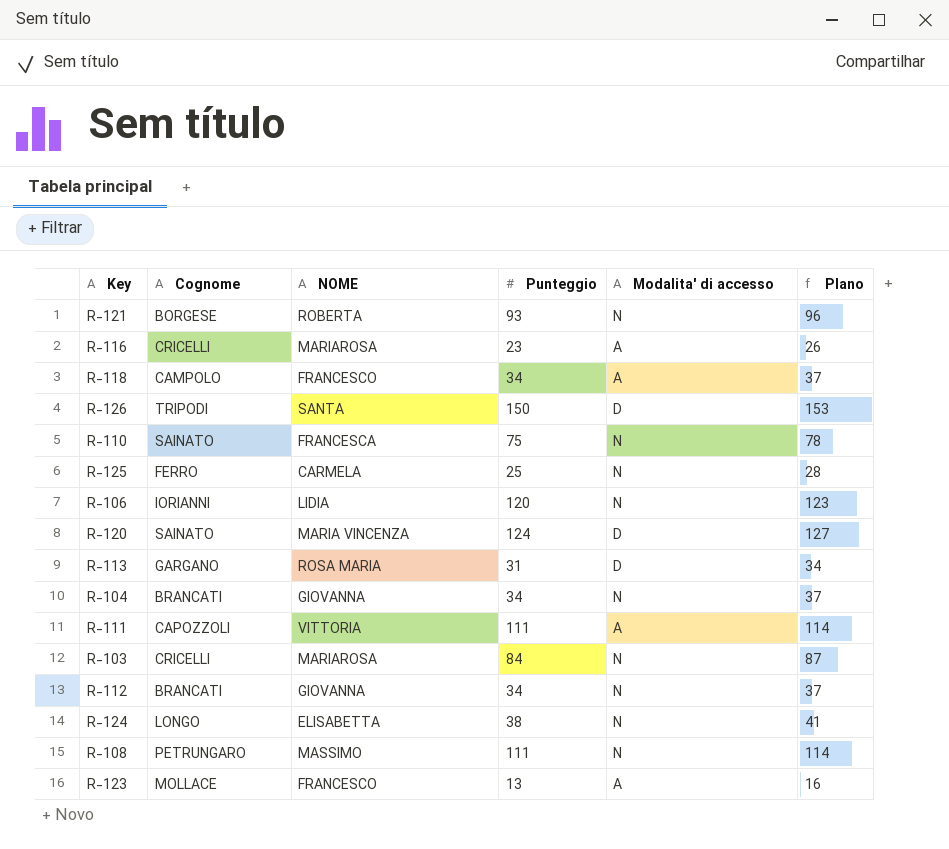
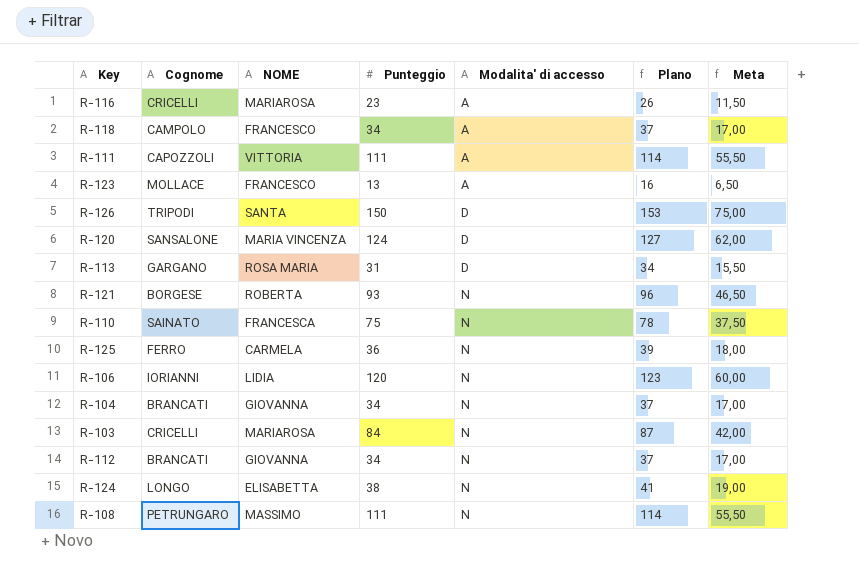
row order: none -> Modalita' di accesso ascending
column Meta | formula: none -> [Punteggio] * 0,5
R-120 | Cognome: SAINATO -> SANSALONE
R-125 | Punteggio: 25 -> 36
R-125 | Plano: 28 -> 39

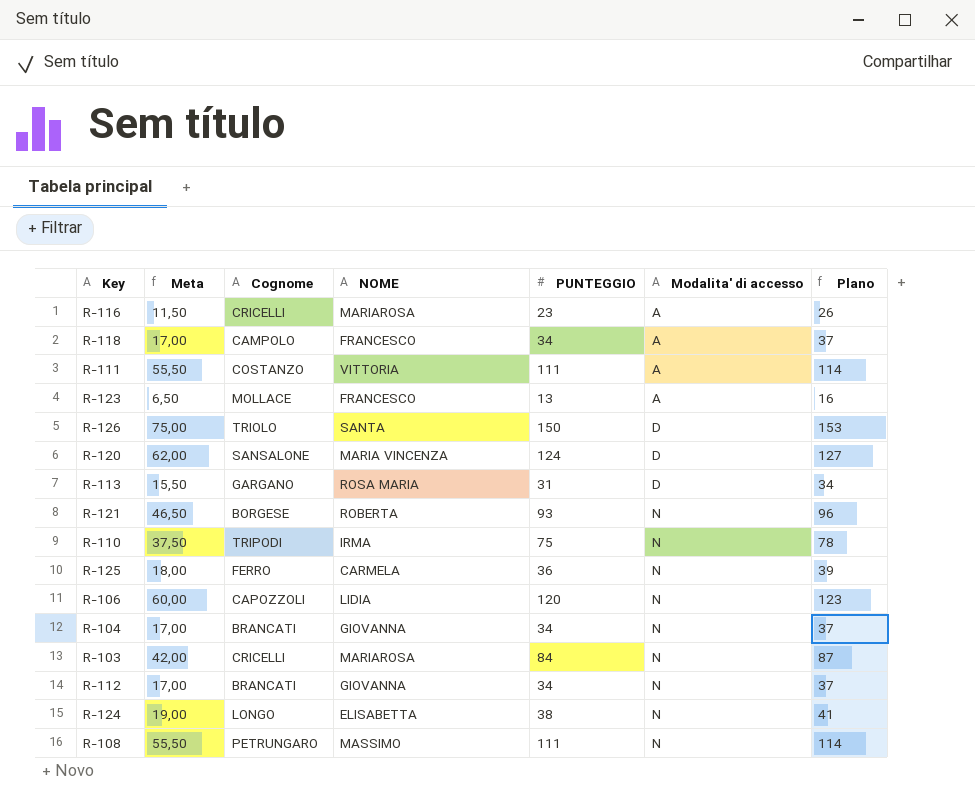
column Meta | position: 7 -> 2
column name: Punteggio -> PUNTEGGIO
R-111 | Cognome: CAPOZZOLI -> COSTANZO
R-126 | Cognome: TRIPODI -> TRIOLO
R-110 | Cognome: SAINATO -> TRIPODI
R-110 | NOME: FRANCESCA -> IRMA
R-106 | Cognome: IORIANNI -> CAPOZZOLI

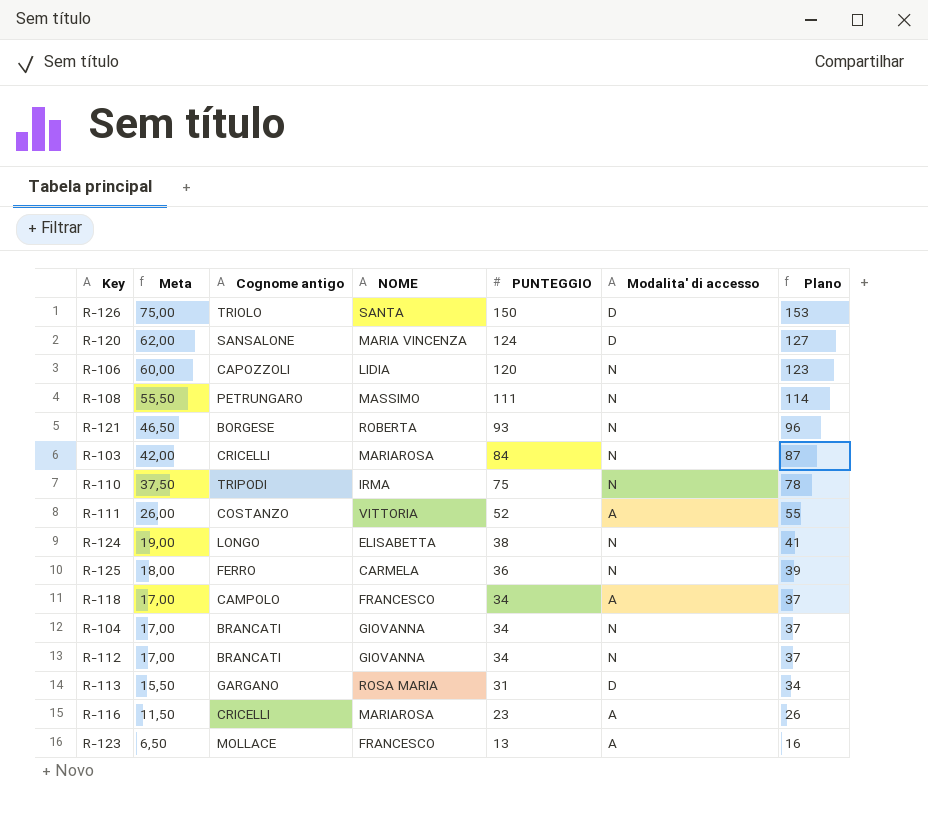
row order: Modalita' di accesso ascending -> Meta descending
column name: Cognome -> Cognome antigo
R-111 | Meta: 55,50 -> 26,00
R-111 | PUNTEGGIO: 111 -> 52
R-111 | Plano: 114 -> 55

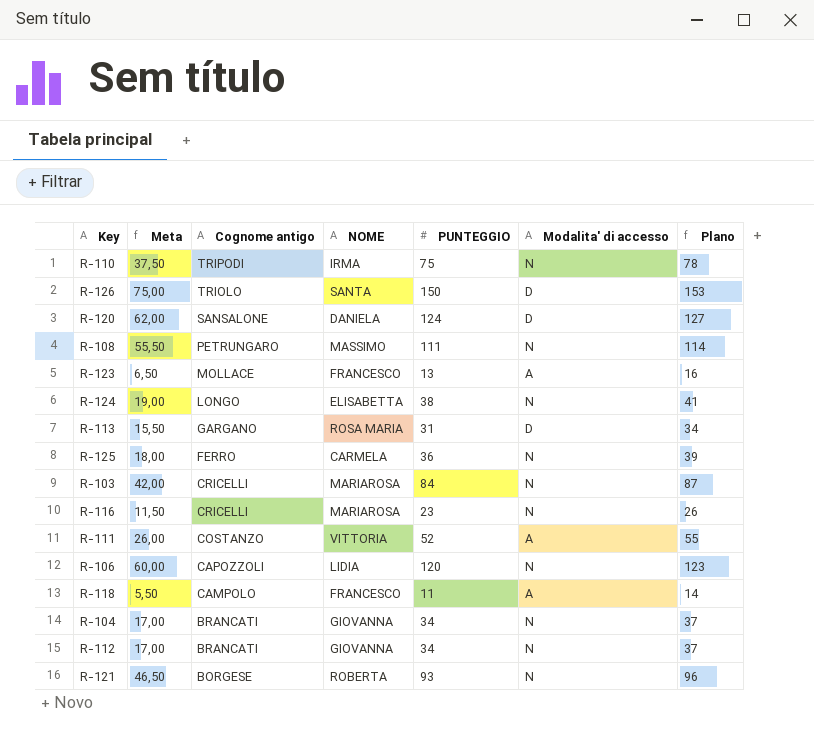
row order: Meta descending -> Cognome antigo descending
R-120 | NOME: MARIA VINCENZA -> DANIELA
R-116 | Modalita' di accesso: A -> N
R-118 | Meta: 17,00 -> 5,50
R-118 | PUNTEGGIO: 34 -> 11
R-118 | Plano: 37 -> 14

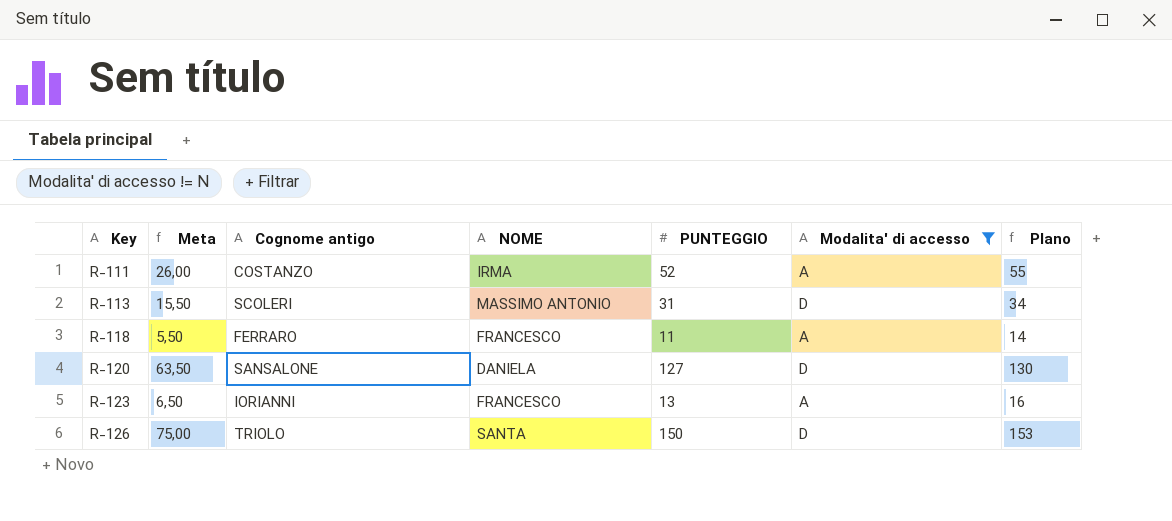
filter: none -> Modalita' di accesso != N
row order: Cognome antigo descending -> Key ascending
R-111 | NOME: VITTORIA -> IRMA
R-113 | Cognome antigo: GARGANO -> SCOLERI
R-113 | NOME: ROSA MARIA -> MASSIMO ANTONIO
R-118 | Cognome antigo: CAMPOLO -> FERRARO
R-120 | Meta: 62,00 -> 63,50
R-120 | PUNTEGGIO: 124 -> 127
R-120 | Plano: 127 -> 130
R-123 | Cognome antigo: MOLLACE -> IORIANNI

